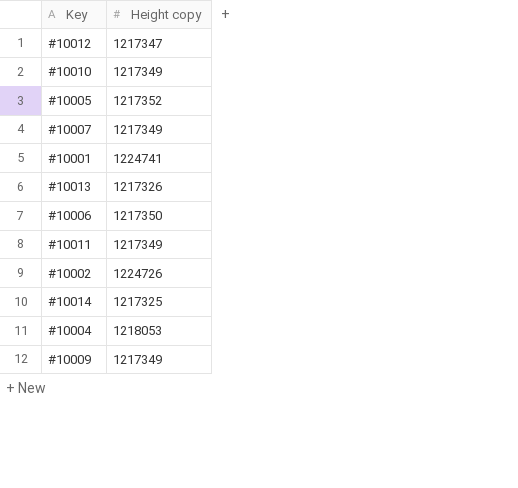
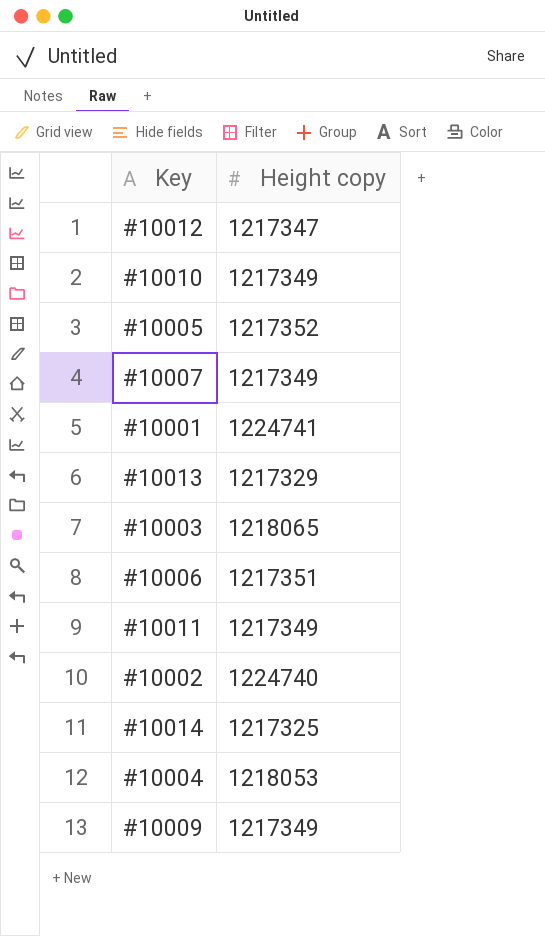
#10013 | Height copy: 1217326 -> 1217329
row #10003: none -> 1218065
#10006 | Height copy: 1217350 -> 1217351
#10002 | Height copy: 1224726 -> 1224740

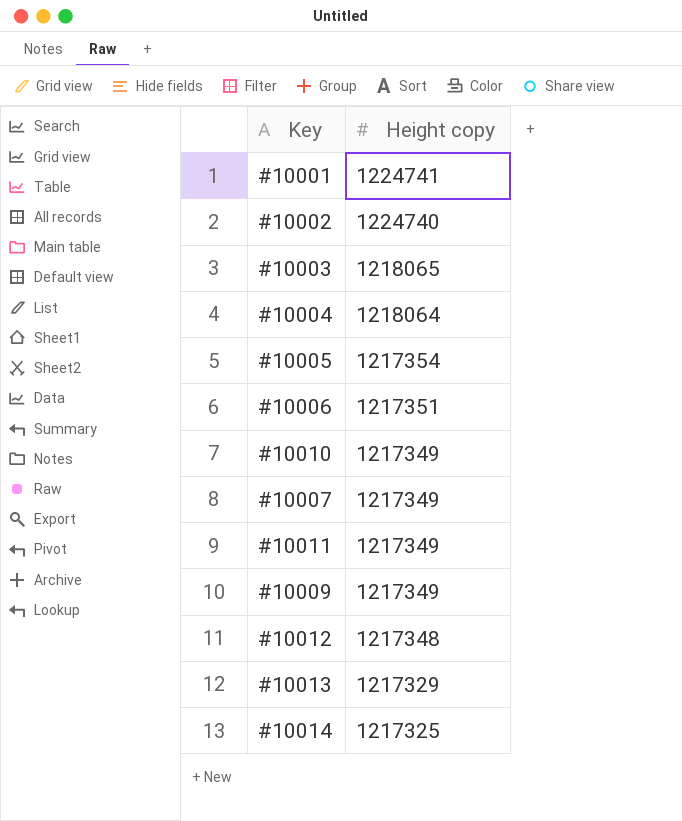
row order: none -> Height copy descending
#10004 | Height copy: 1218053 -> 1218064
#10005 | Height copy: 1217352 -> 1217354
#10012 | Height copy: 1217347 -> 1217348

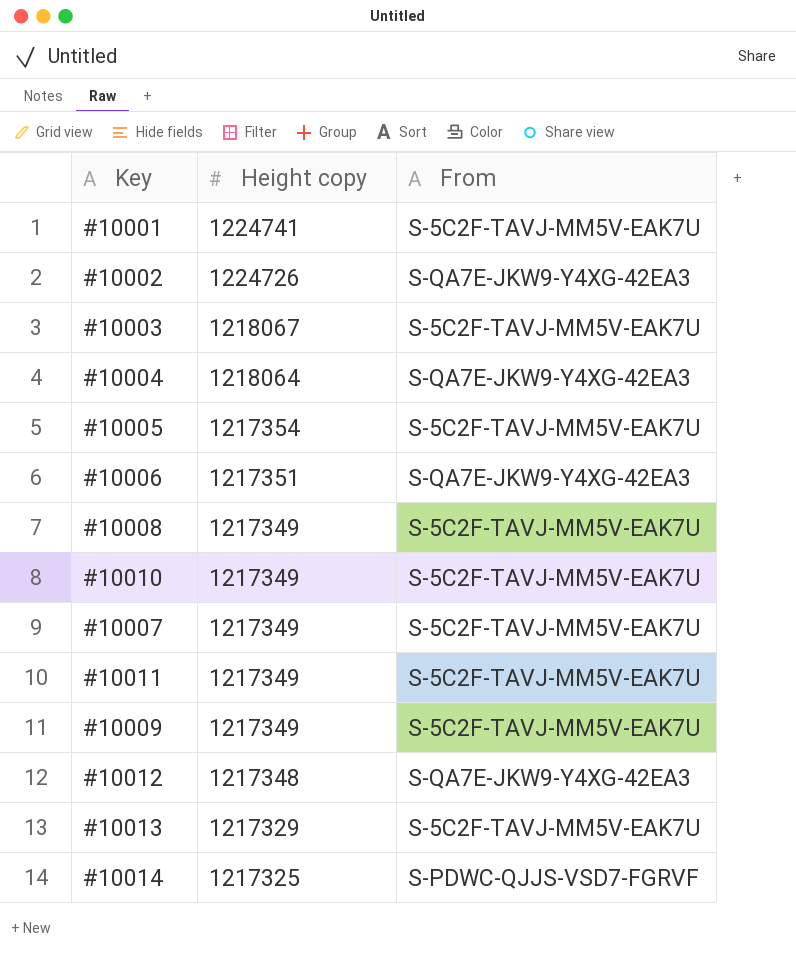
column From | position: none -> 3
#10002 | Height copy: 1224740 -> 1224726
#10003 | Height copy: 1218065 -> 1218067
row #10008: none -> 1217349 | S-5C2F-TAVJ-MM5V-EAK7U

